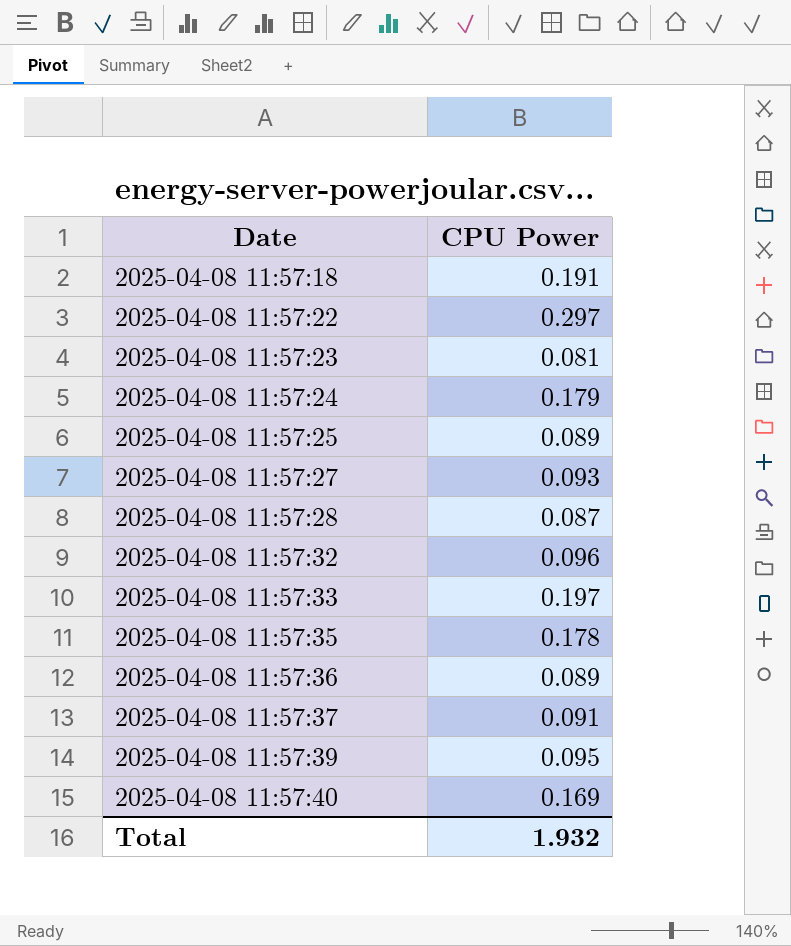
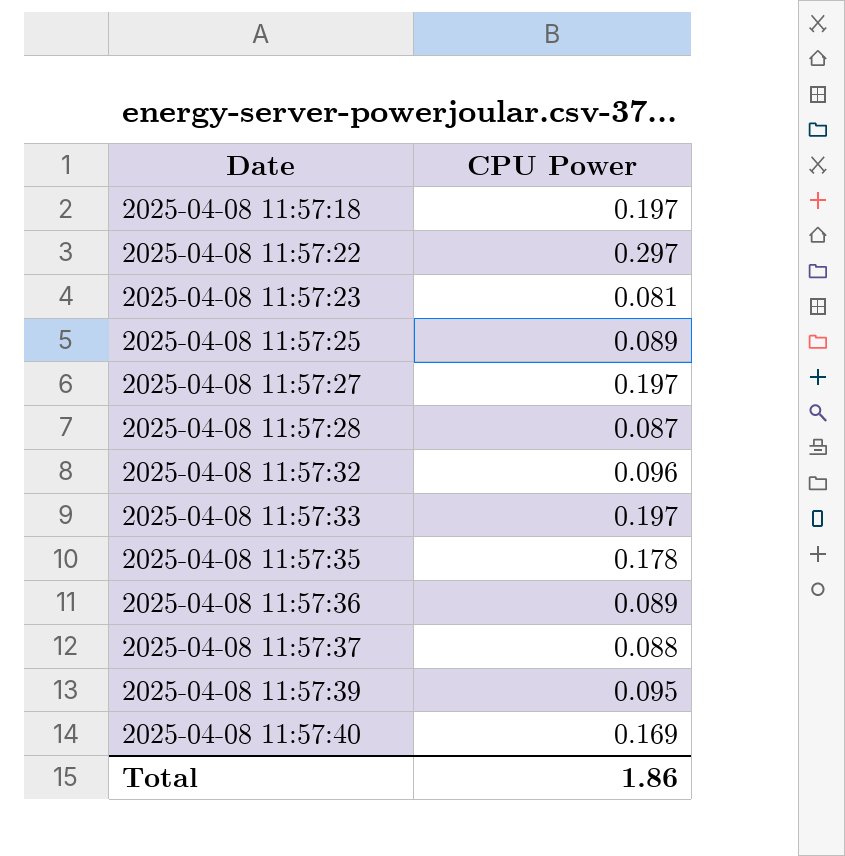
row 2025-04-08 11:57:24: 0.179 -> none
2025-04-08 11:57:18 | CPU Power: 0.191 -> 0.197
2025-04-08 11:57:27 | CPU Power: 0.093 -> 0.197
2025-04-08 11:57:37 | CPU Power: 0.091 -> 0.088
Total | CPU Power: 1.932 -> 1.86

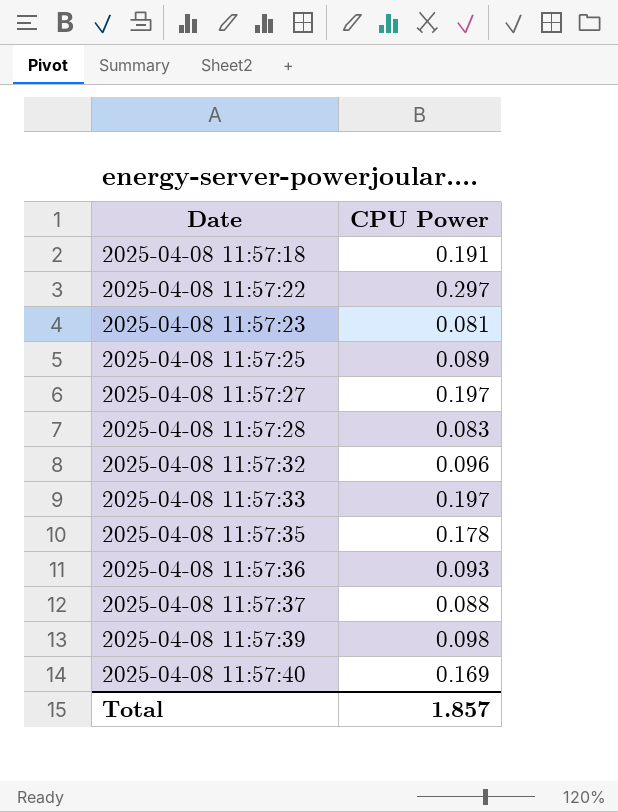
2025-04-08 11:57:18 | CPU Power: 0.197 -> 0.191
2025-04-08 11:57:28 | CPU Power: 0.087 -> 0.083
2025-04-08 11:57:36 | CPU Power: 0.089 -> 0.093
2025-04-08 11:57:39 | CPU Power: 0.095 -> 0.098
Total | CPU Power: 1.86 -> 1.857

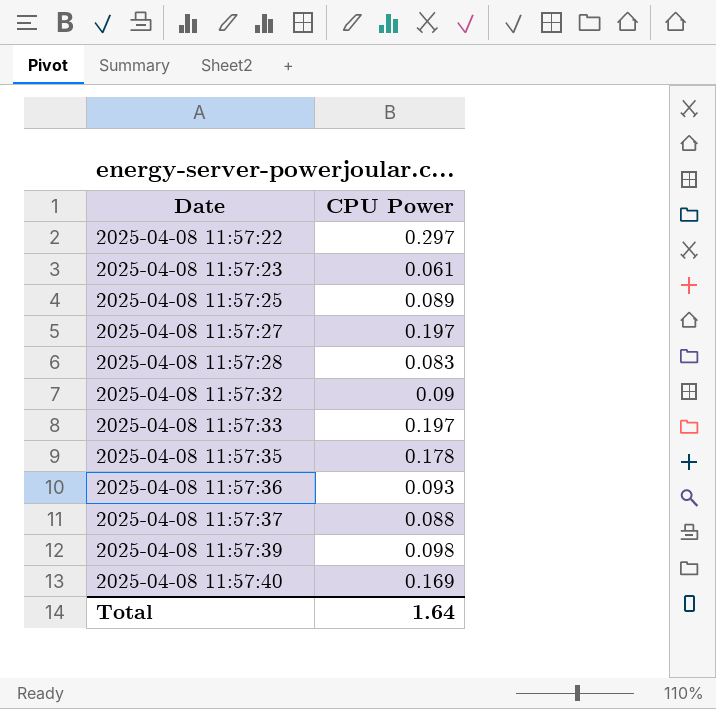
row 2025-04-08 11:57:18: 0.191 -> none
2025-04-08 11:57:23 | CPU Power: 0.081 -> 0.061
2025-04-08 11:57:32 | CPU Power: 0.096 -> 0.09
Total | CPU Power: 1.857 -> 1.64

